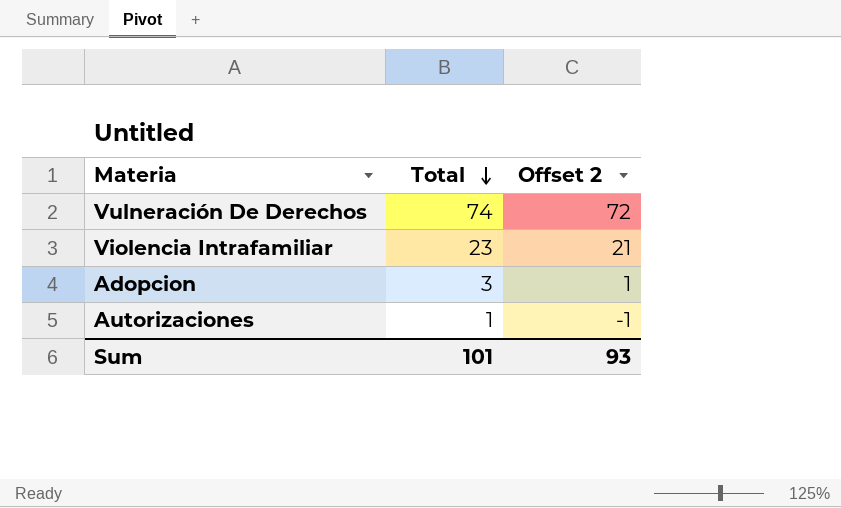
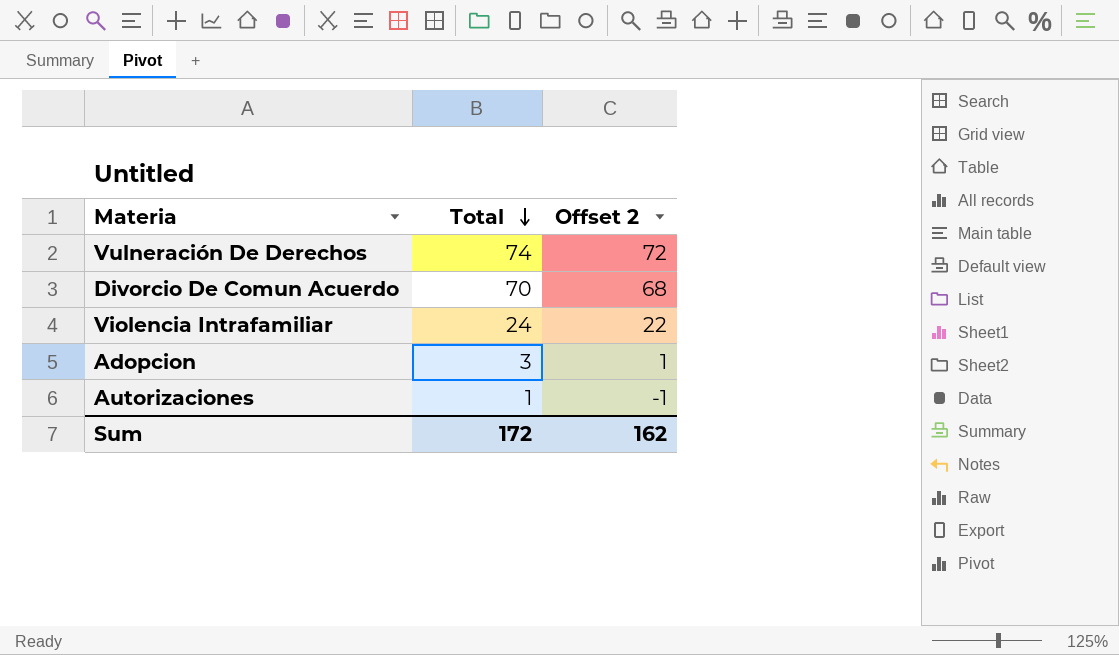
row Divorcio De Comun Acuerdo: none -> 70 | 68
Violencia Intrafamiliar | Total: 23 -> 24
Violencia Intrafamiliar | Offset 2: 21 -> 22
Sum | Total: 101 -> 172
Sum | Offset 2: 93 -> 162

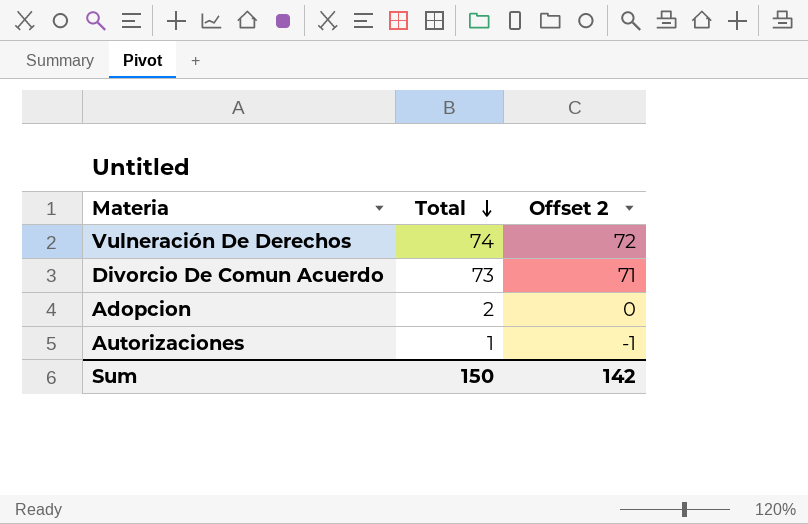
row Violencia Intrafamiliar: 24 | 22 -> none
Divorcio De Comun Acuerdo | Total: 70 -> 73
Divorcio De Comun Acuerdo | Offset 2: 68 -> 71
Adopcion | Total: 3 -> 2
Adopcion | Offset 2: 1 -> 0
Sum | Total: 172 -> 150
Sum | Offset 2: 162 -> 142

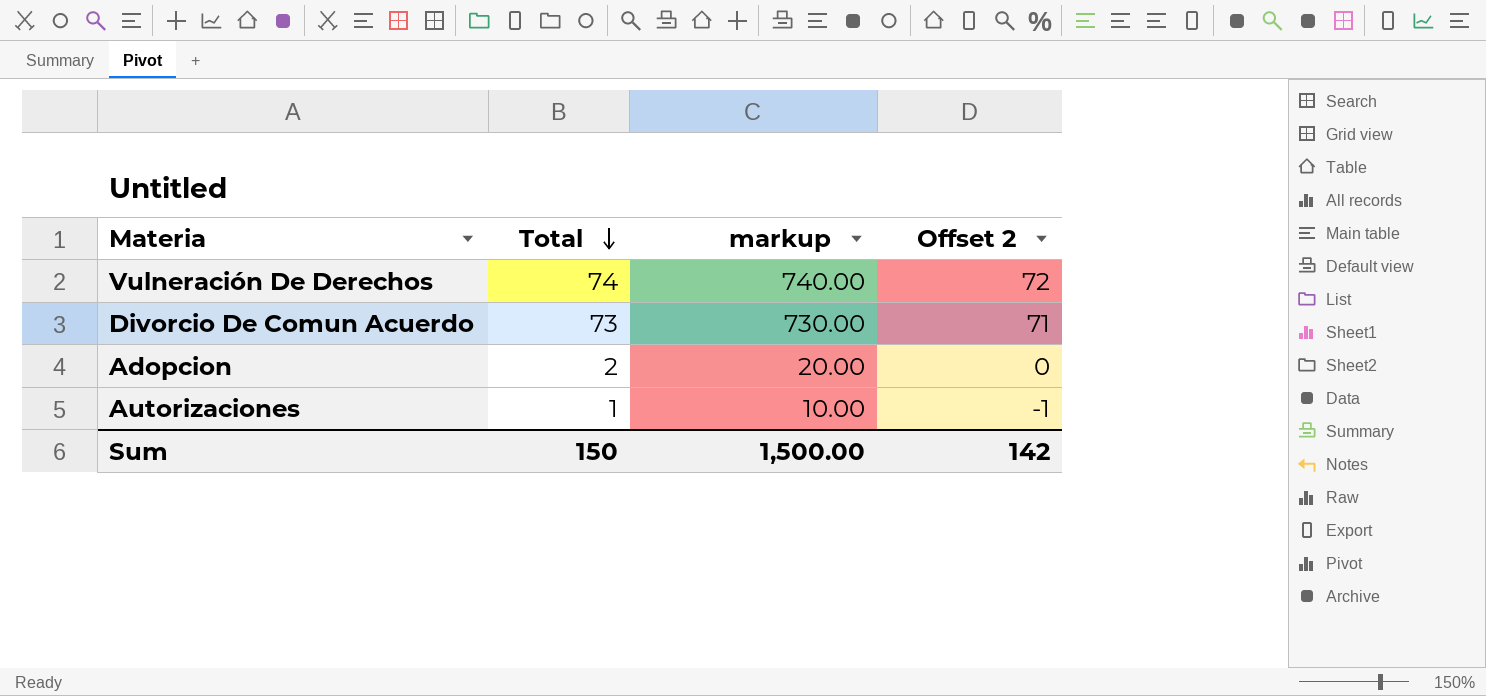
column markup | formula: none -> [Total] * 10

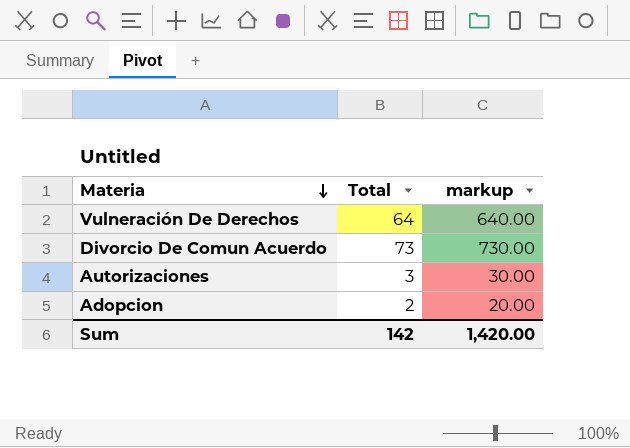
row order: Total descending -> Materia descending
column Offset 2 | formula: [Total] - 2 -> none
Vulneración De Derechos | Total: 74 -> 64
Vulneración De Derechos | markup: 740.00 -> 640.00
Autorizaciones | Total: 1 -> 3
Autorizaciones | markup: 10.00 -> 30.00
Sum | Total: 150 -> 142
Sum | markup: 1,500.00 -> 1,420.00

